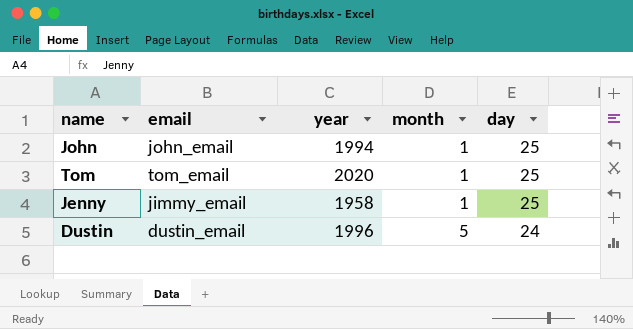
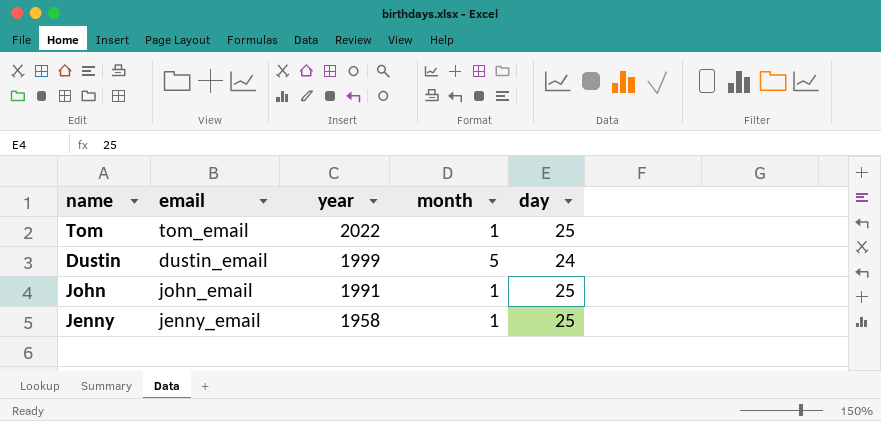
row order: month ascending -> year descending
Tom | year: 2020 -> 2022
Dustin | year: 1996 -> 1999
John | year: 1994 -> 1991
Jenny | email: jimmy_email -> jenny_email

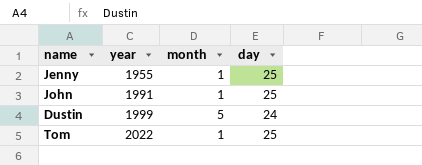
row order: year descending -> year ascending
column email | position: 2 -> none
Jenny | year: 1958 -> 1955

